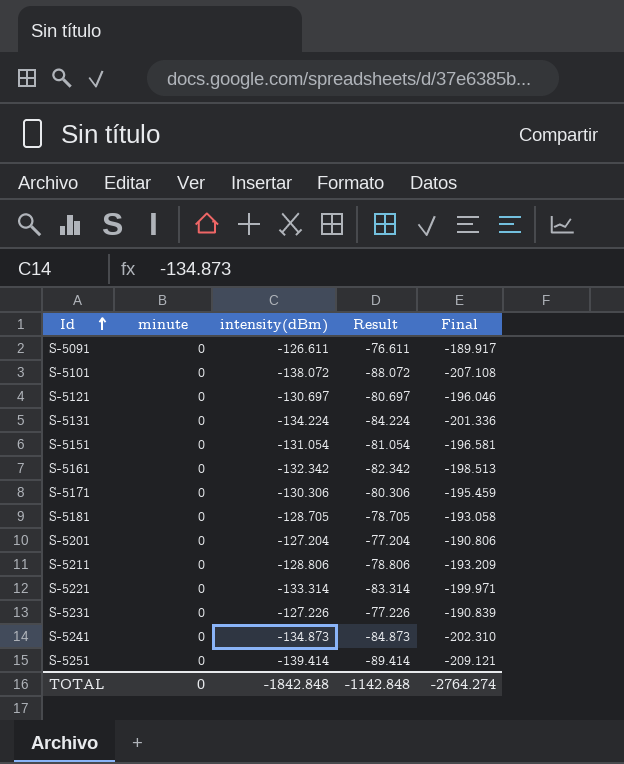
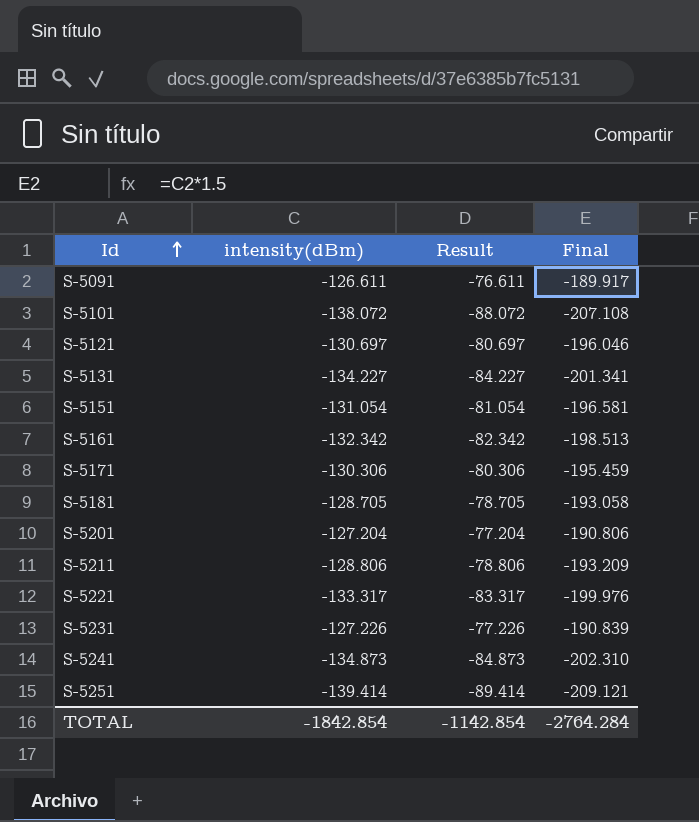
column minute | position: 2 -> none
S-5131 | intensity(dBm): -134.224 -> -134.227
S-5131 | Result: -84.224 -> -84.227
S-5131 | Final: -201.336 -> -201.341
S-5221 | intensity(dBm): -133.314 -> -133.317
S-5221 | Result: -83.314 -> -83.317
S-5221 | Final: -199.971 -> -199.976
TOTAL | intensity(dBm): -1842.848 -> -1842.854
TOTAL | Result: -1142.848 -> -1142.854
TOTAL | Final: -2764.274 -> -2764.284

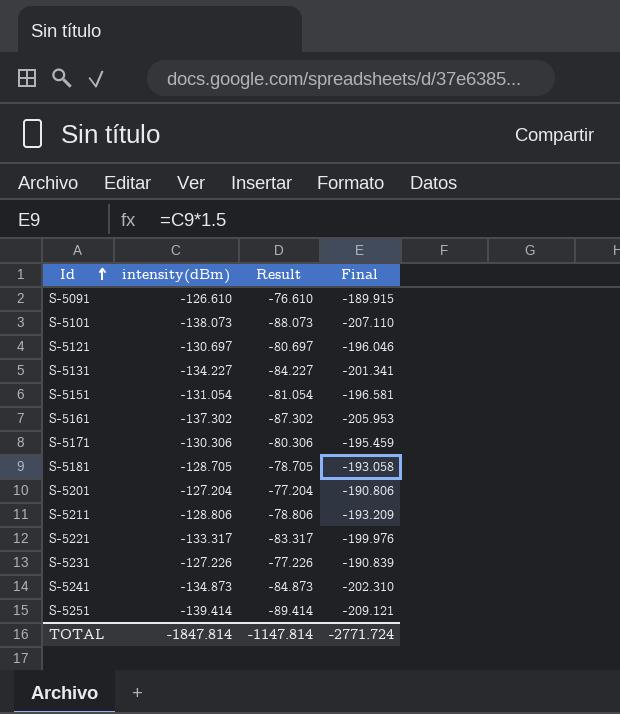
S-5091 | intensity(dBm): -126.611 -> -126.610
S-5091 | Result: -76.611 -> -76.610
S-5091 | Final: -189.917 -> -189.915
S-5101 | intensity(dBm): -138.072 -> -138.073
S-5101 | Result: -88.072 -> -88.073
S-5101 | Final: -207.108 -> -207.110
S-5161 | intensity(dBm): -132.342 -> -137.302
S-5161 | Result: -82.342 -> -87.302
S-5161 | Final: -198.513 -> -205.953
TOTAL | intensity(dBm): -1842.854 -> -1847.814
TOTAL | Result: -1142.854 -> -1147.814
TOTAL | Final: -2764.284 -> -2771.724

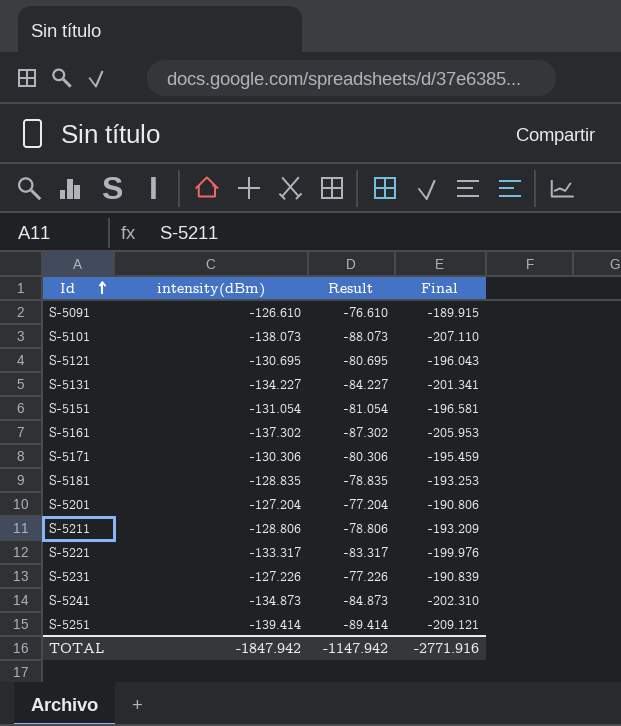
S-5121 | intensity(dBm): -130.697 -> -130.695
S-5121 | Result: -80.697 -> -80.695
S-5121 | Final: -196.046 -> -196.043
S-5181 | intensity(dBm): -128.705 -> -128.835
S-5181 | Result: -78.705 -> -78.835
S-5181 | Final: -193.058 -> -193.253
TOTAL | intensity(dBm): -1847.814 -> -1847.942
TOTAL | Result: -1147.814 -> -1147.942
TOTAL | Final: -2771.724 -> -2771.916

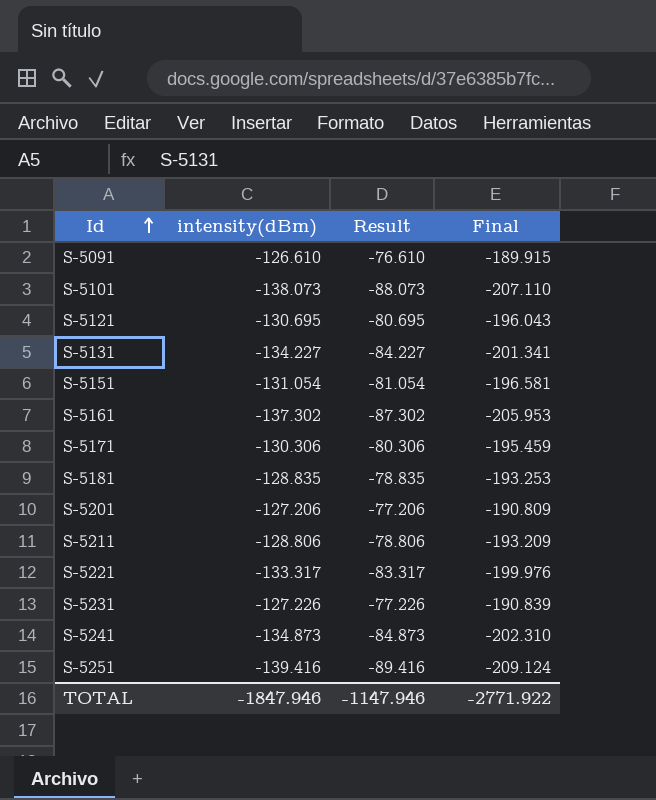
S-5201 | intensity(dBm): -127.204 -> -127.206
S-5201 | Result: -77.204 -> -77.206
S-5201 | Final: -190.806 -> -190.809
S-5251 | intensity(dBm): -139.414 -> -139.416
S-5251 | Result: -89.414 -> -89.416
S-5251 | Final: -209.121 -> -209.124
TOTAL | intensity(dBm): -1847.942 -> -1847.946
TOTAL | Result: -1147.942 -> -1147.946
TOTAL | Final: -2771.916 -> -2771.922

